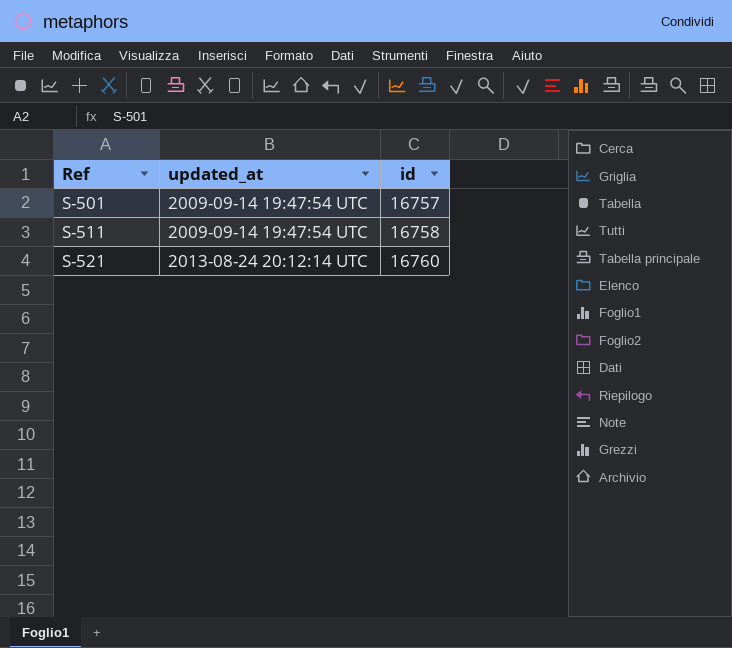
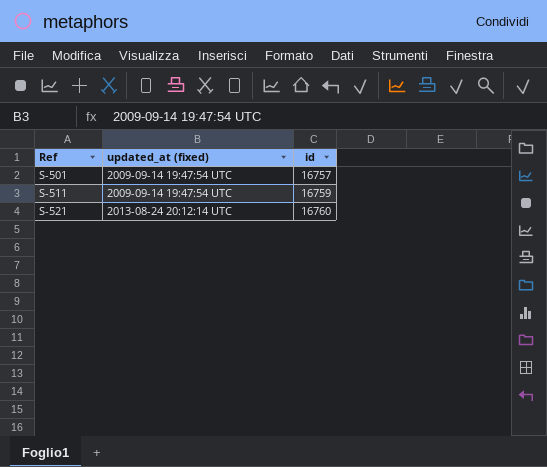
column name: updated_at -> updated_at (fixed)
S-511 | id: 16758 -> 16759

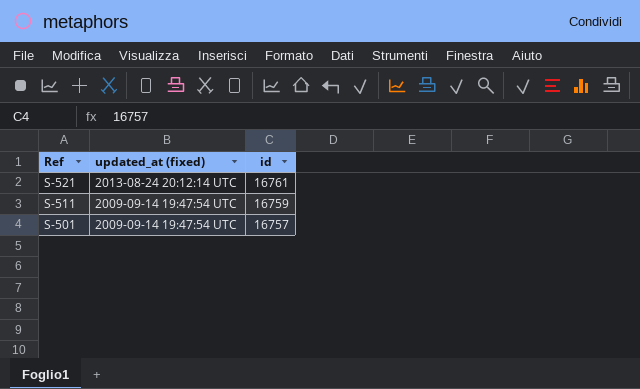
row order: Ref ascending -> Ref descending
S-521 | id: 16760 -> 16761

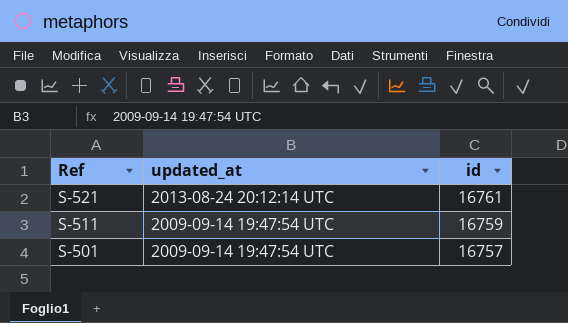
column name: updated_at (fixed) -> updated_at

